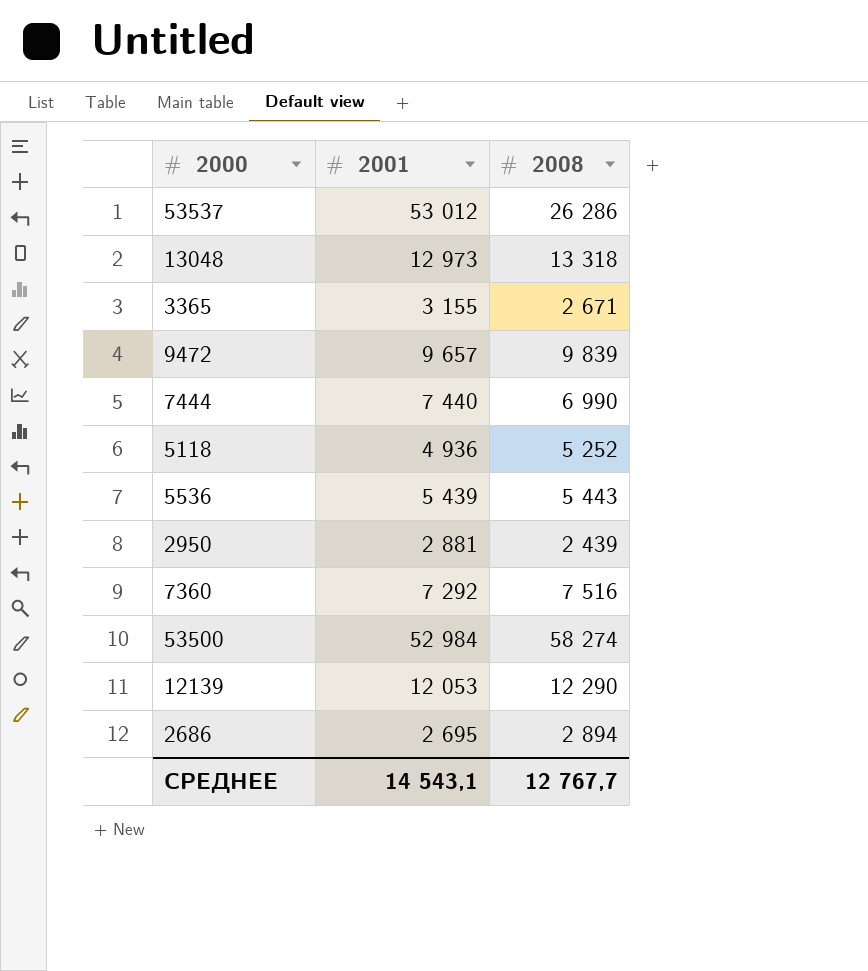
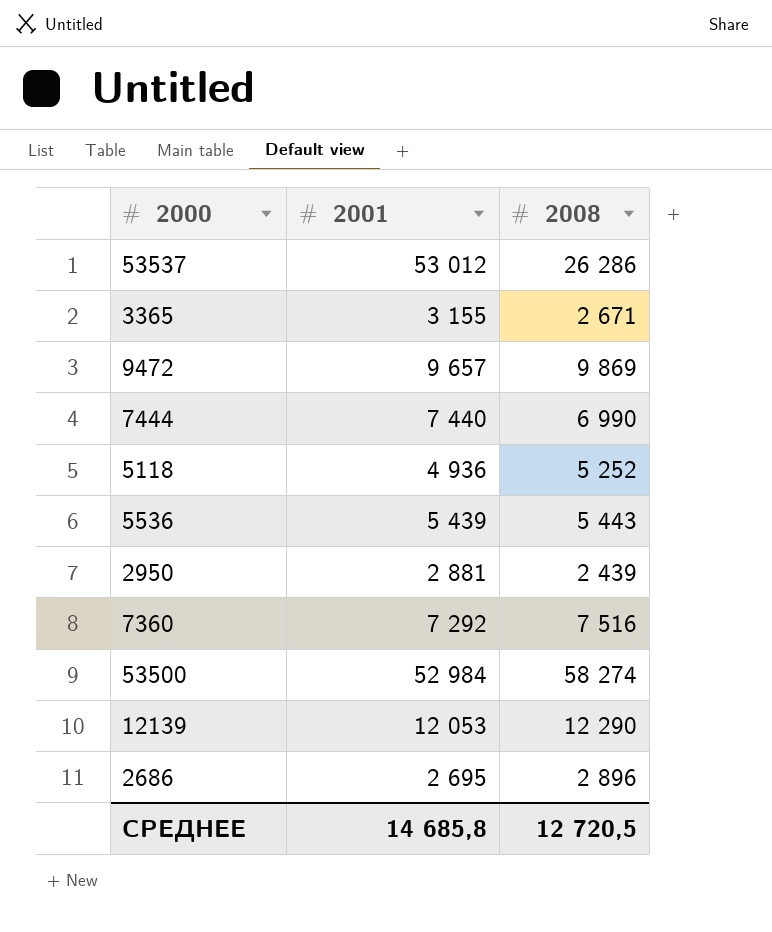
row 13048: 12 973 | 13 318 -> none
9472 | 2008: 9 839 -> 9 869
2686 | 2008: 2 894 -> 2 896
СРЕДНЕЕ | 2001: 14 543,1 -> 14 685,8
СРЕДНЕЕ | 2008: 12 767,7 -> 12 720,5

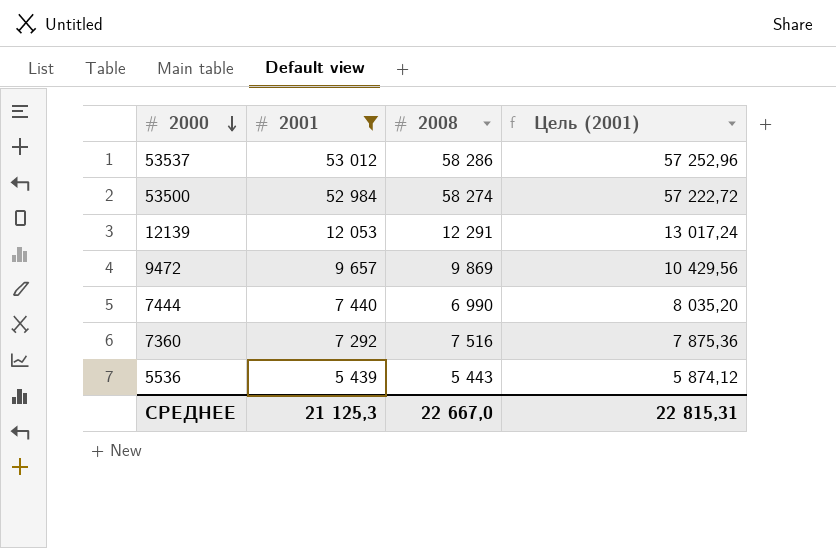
filter: none -> 2001 >= 5 439
row order: none -> 2000 descending
column Цель (2001) | formula: none -> [2001] * 1,08
53537 | 2008: 26 286 -> 58 286
12139 | 2008: 12 290 -> 12 291
СРЕДНЕЕ | 2001: 14 685,8 -> 21 125,3
СРЕДНЕЕ | 2008: 12 720,5 -> 22 667,0

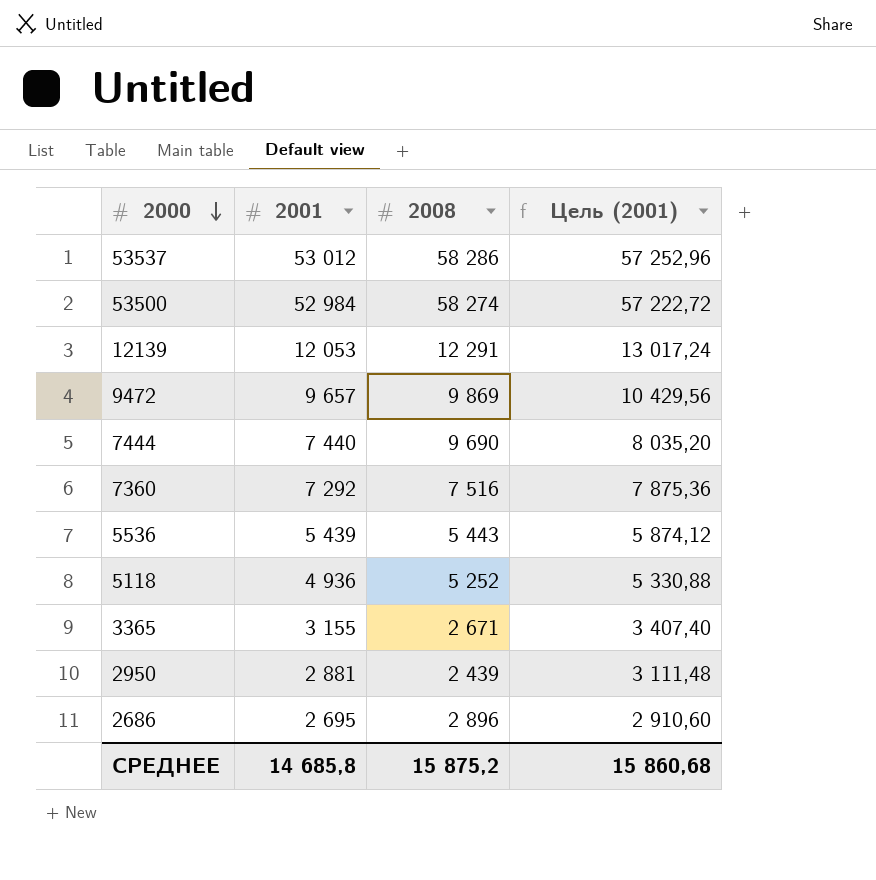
filter: 2001 >= 5 439 -> none
7444 | 2008: 6 990 -> 9 690
СРЕДНЕЕ | 2001: 21 125,3 -> 14 685,8
СРЕДНЕЕ | 2008: 22 667,0 -> 15 875,2
СРЕДНЕЕ | Цель (2001): 22 815,31 -> 15 860,68

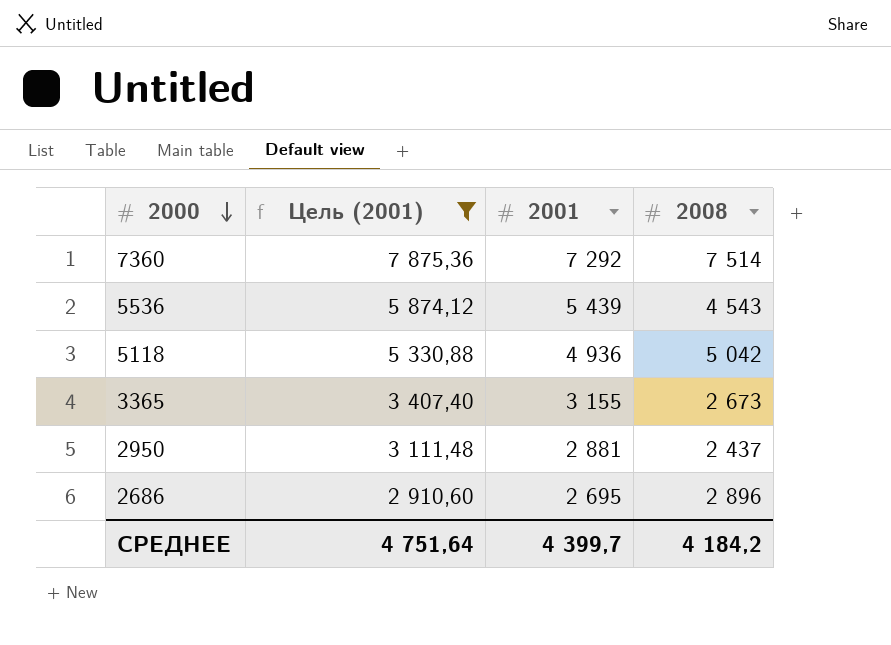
filter: none -> Цель (2001) <= 7 875,36
column Цель (2001) | position: 4 -> 2
7360 | 2008: 7 516 -> 7 514
5536 | 2008: 5 443 -> 4 543
5118 | 2008: 5 252 -> 5 042
3365 | 2008: 2 671 -> 2 673
2950 | 2008: 2 439 -> 2 437
СРЕДНЕЕ | Цель (2001): 15 860,68 -> 4 751,64
СРЕДНЕЕ | 2001: 14 685,8 -> 4 399,7
СРЕДНЕЕ | 2008: 15 875,2 -> 4 184,2

